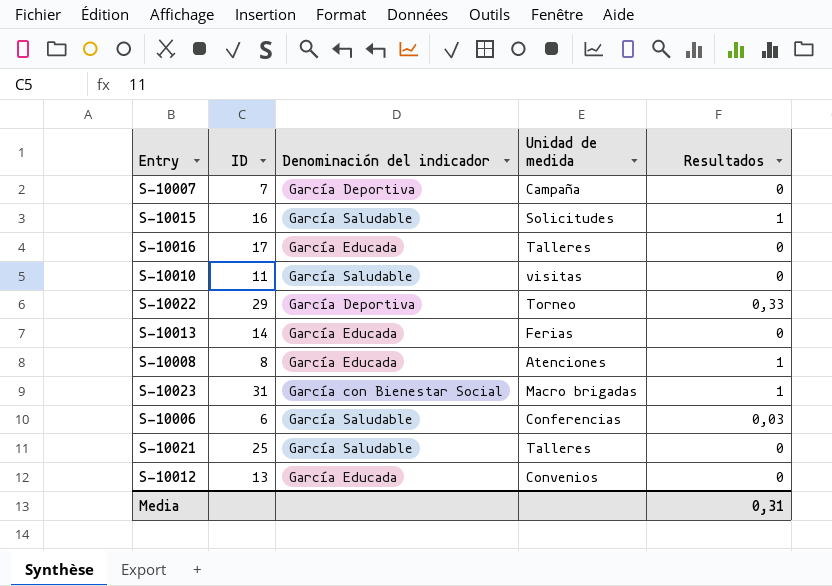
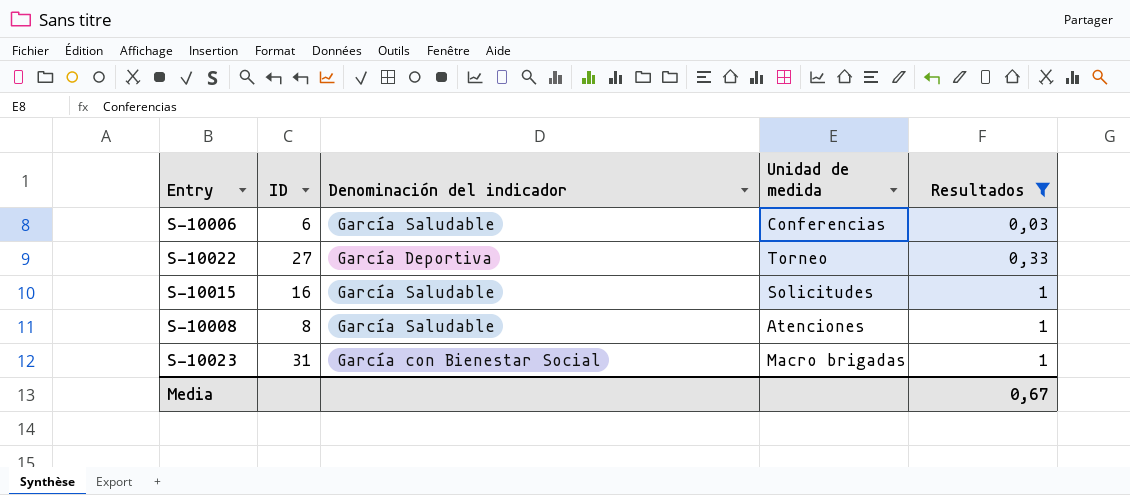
filter: none -> Resultados != 0
row order: none -> Resultados ascending
S-10022 | ID: 29 -> 27
S-10008 | Denominación del indicador: García Educada -> García Saludable
Media | Resultados: 0,31 -> 0,67

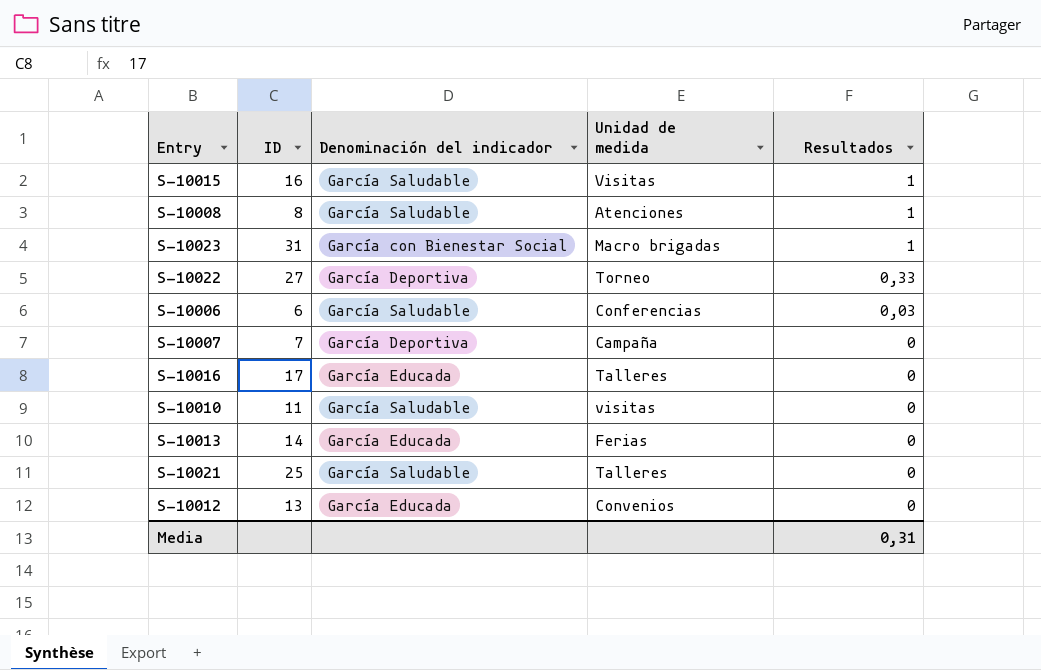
filter: Resultados != 0 -> none
row order: Resultados ascending -> Resultados descending
S-10015 | Unidad de medida: Solicitudes -> Visitas
Media | Resultados: 0,67 -> 0,31

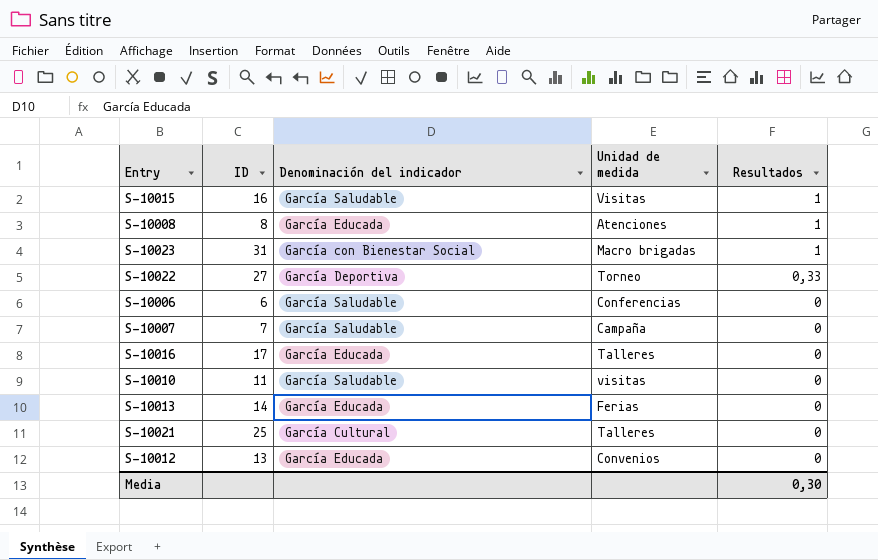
S-10008 | Denominación del indicador: García Saludable -> García Educada
S-10006 | Resultados: 0,03 -> 0
S-10007 | Denominación del indicador: García Deportiva -> García Saludable
S-10021 | Denominación del indicador: García Saludable -> García Cultural
Media | Resultados: 0,31 -> 0,30

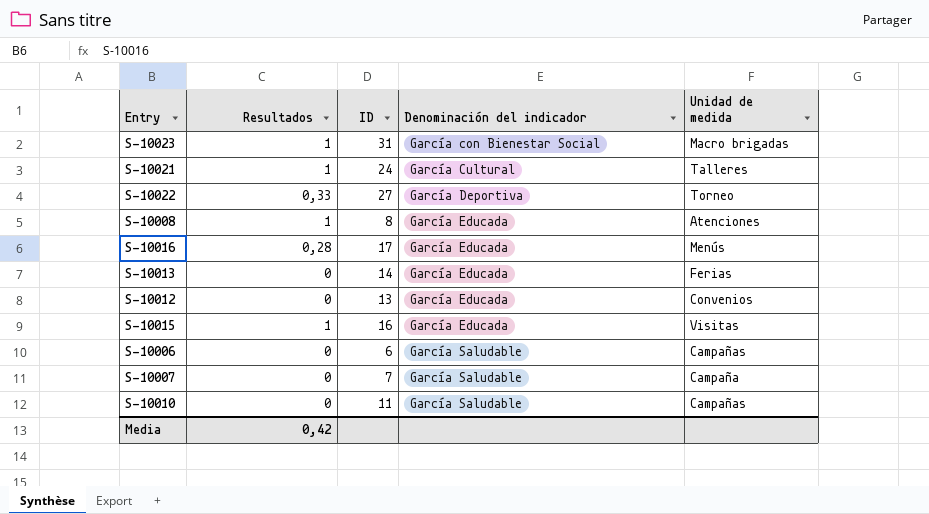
row order: Resultados descending -> Denominación del indicador ascending
column Resultados | position: 5 -> 2
S-10021 | Resultados: 0 -> 1
S-10021 | ID: 25 -> 24
S-10016 | Resultados: 0 -> 0,28
S-10016 | Unidad de medida: Talleres -> Menús
S-10015 | Denominación del indicador: García Saludable -> García Educada
S-10006 | Unidad de medida: Conferencias -> Campañas
S-10010 | Unidad de medida: visitas -> Campañas
Media | Resultados: 0,30 -> 0,42

